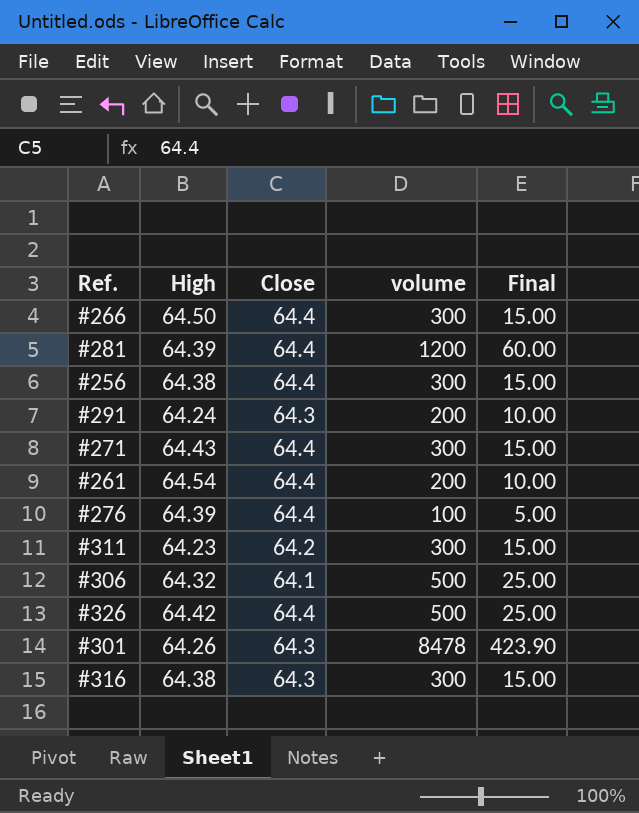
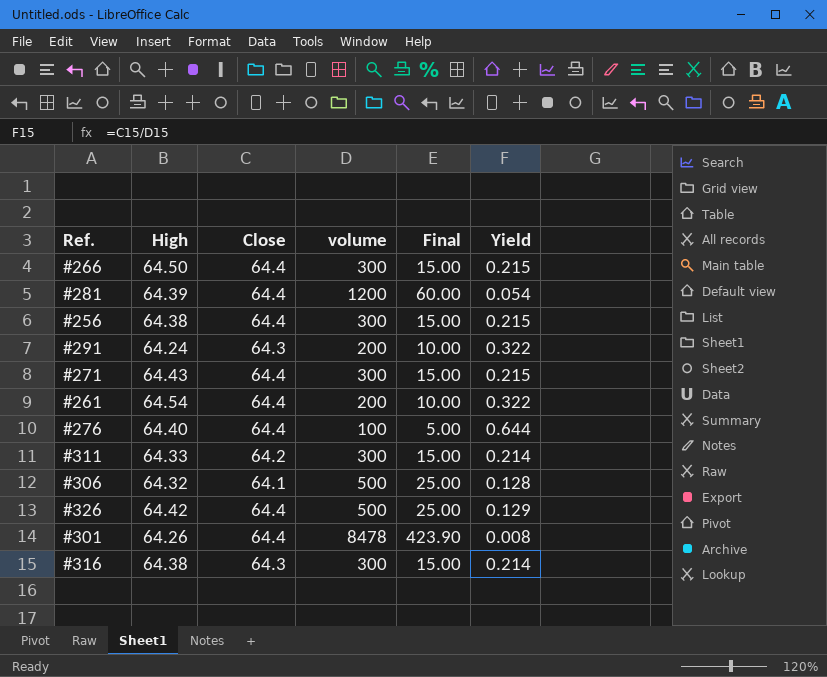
column Yield | formula: none -> [Close] / [volume]
#276 | High: 64.39 -> 64.40
#311 | High: 64.23 -> 64.33
#301 | Close: 64.3 -> 64.4

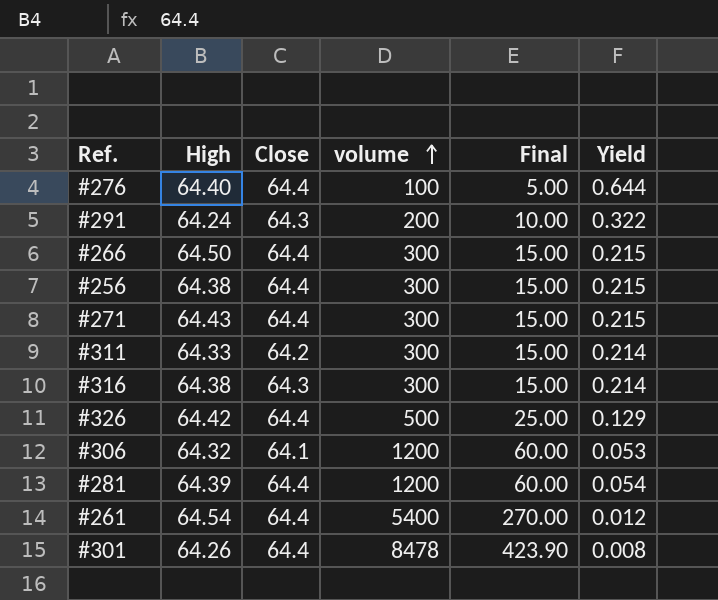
row order: none -> volume ascending
#306 | volume: 500 -> 1200
#306 | Final: 25.00 -> 60.00
#306 | Yield: 0.128 -> 0.053
#261 | volume: 200 -> 5400
#261 | Final: 10.00 -> 270.00
#261 | Yield: 0.322 -> 0.012

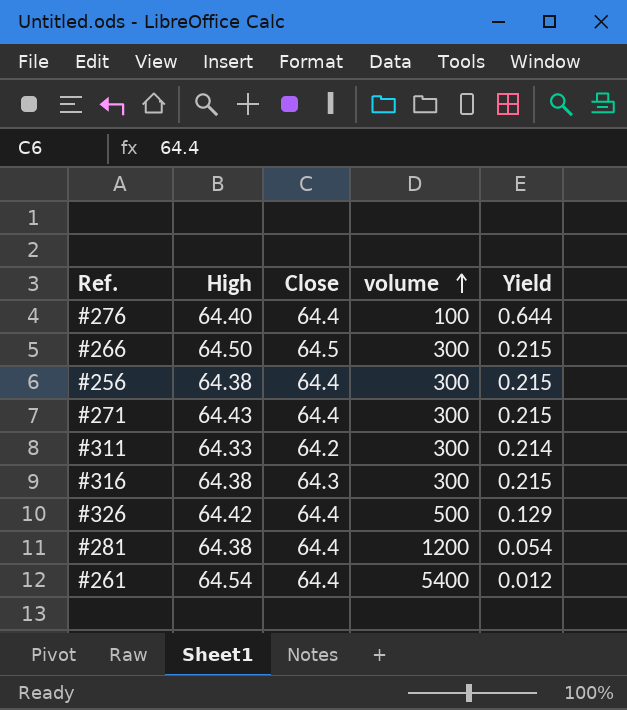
column Final | formula: [volume] * 0.05 -> none
column Yield | formula: [Close] / [volume] -> [High] / [volume]
row #291: 64.24 | 64.3 | 200 | 10.00 | 0.322 -> none
row #306: 64.32 | 64.1 | 1200 | 60.00 | 0.053 -> none
row #301: 64.26 | 64.4 | 8478 | 423.90 | 0.008 -> none
#266 | Close: 64.4 -> 64.5
#281 | High: 64.39 -> 64.38

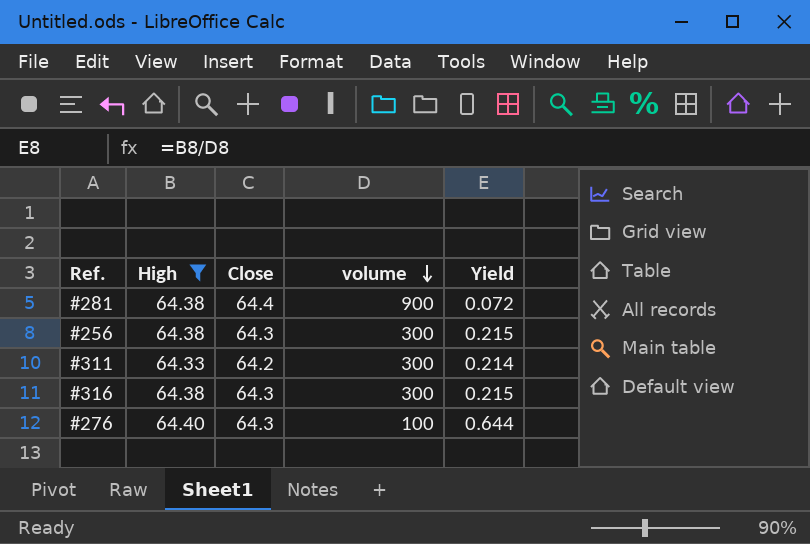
filter: none -> High <= 64.40
row order: volume ascending -> volume descending
#281 | volume: 1200 -> 900
#281 | Yield: 0.054 -> 0.072
#256 | Close: 64.4 -> 64.3
#276 | Close: 64.4 -> 64.3

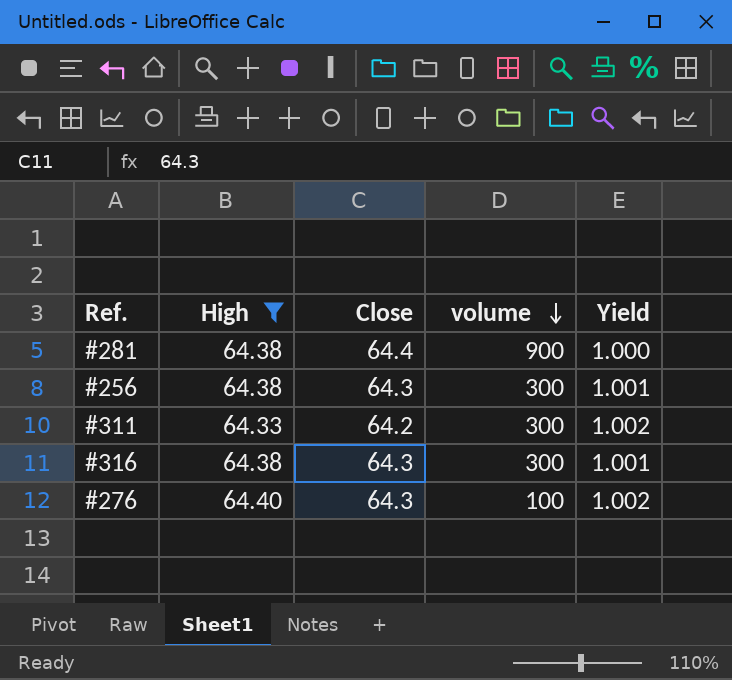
column Yield | formula: [High] / [volume] -> [High] / [Close]

